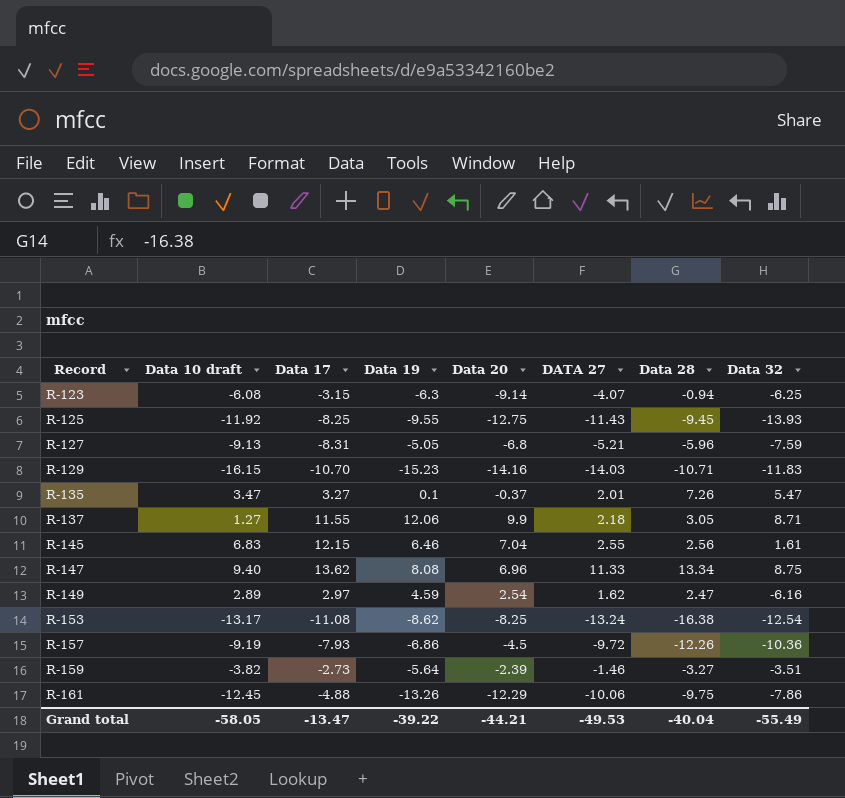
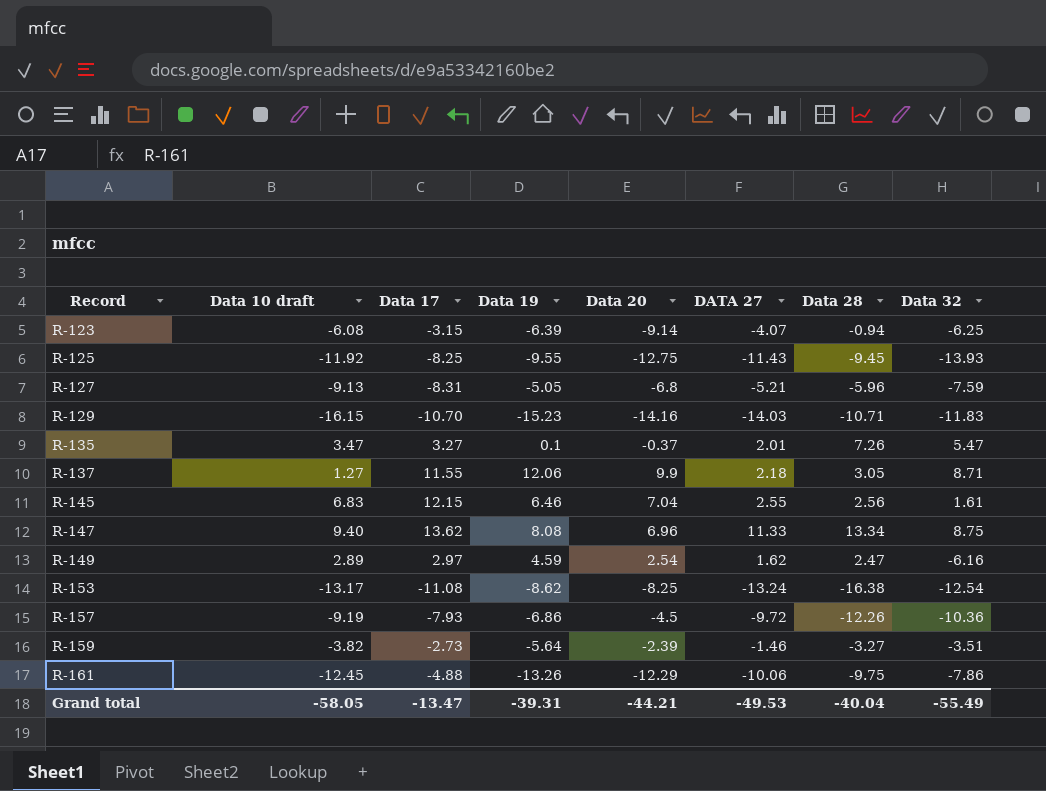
R-123 | Data 19: -6.3 -> -6.39
Grand total | Data 19: -39.22 -> -39.31

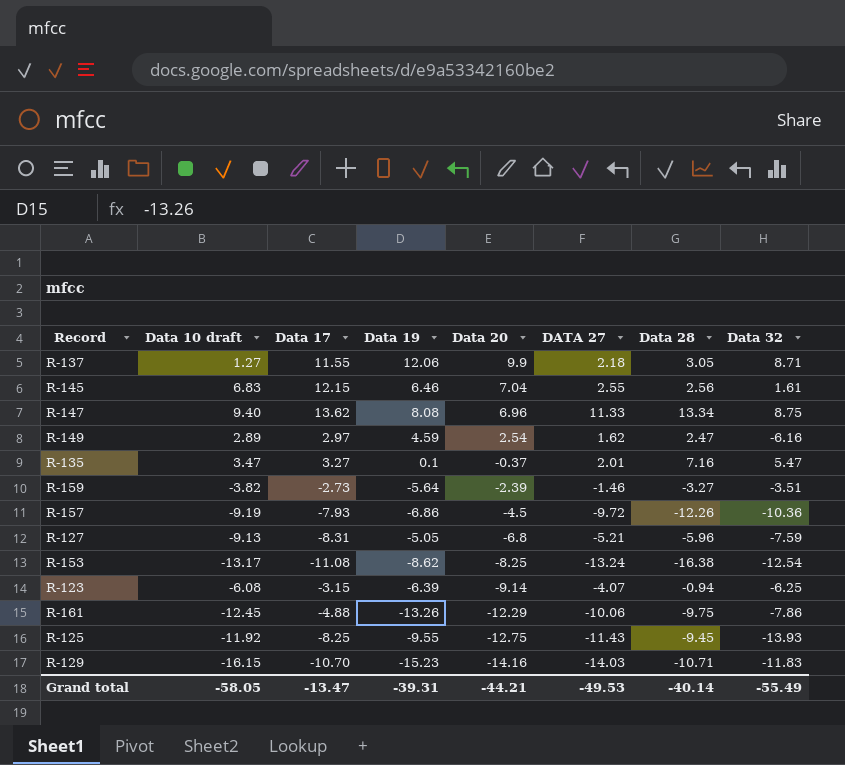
row order: Record ascending -> Data 20 descending
R-135 | Data 28: 7.26 -> 7.16
Grand total | Data 28: -40.04 -> -40.14

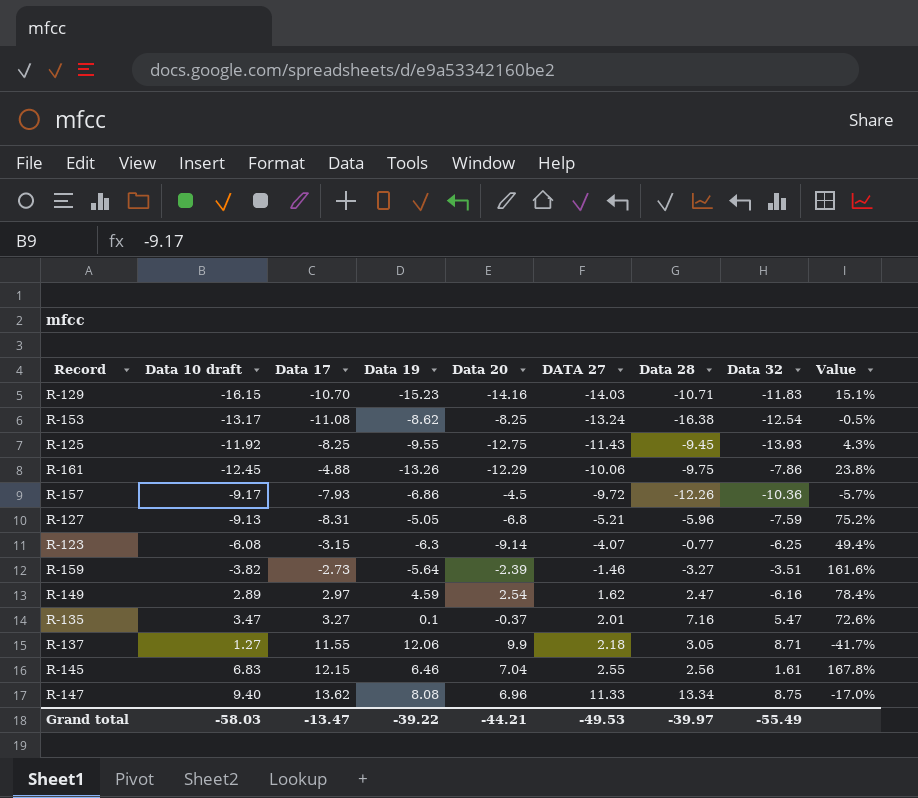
row order: Data 20 descending -> DATA 27 ascending
column Value | formula: none -> ([Data 10 draft] - [DATA 27]) / [DATA 27]
R-157 | Data 10 draft: -9.19 -> -9.17
R-123 | Data 19: -6.39 -> -6.3
R-123 | Data 28: -0.94 -> -0.77
Grand total | Data 10 draft: -58.05 -> -58.03
Grand total | Data 19: -39.31 -> -39.22
Grand total | Data 28: -40.14 -> -39.97

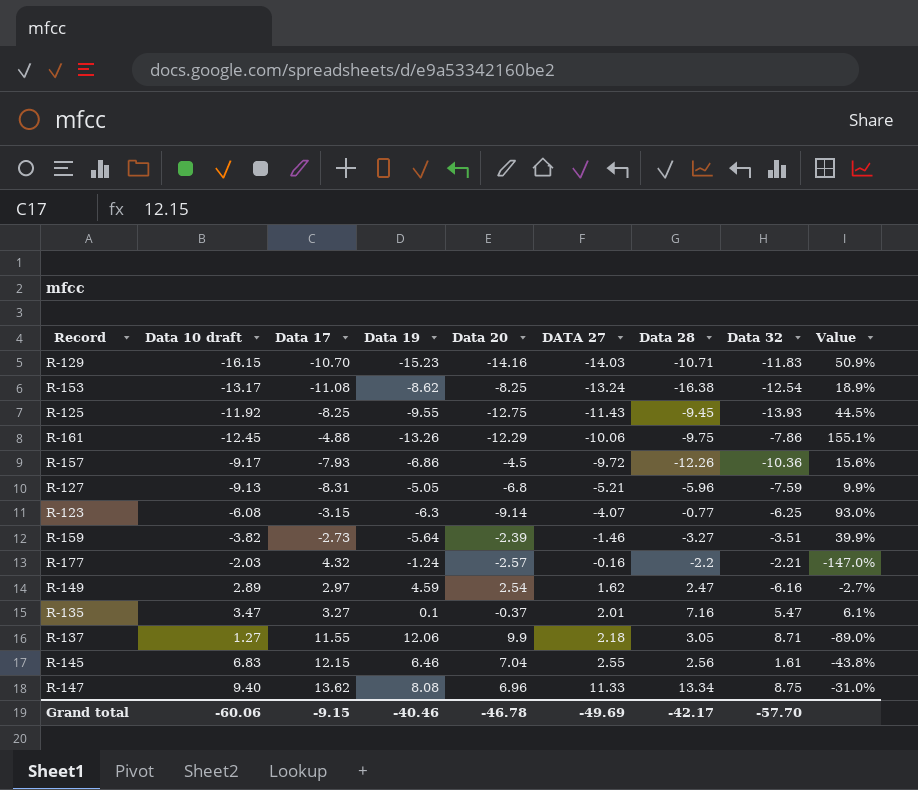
column Value | formula: ([Data 10 draft] - [DATA 27]) / [DATA 27] -> ([Data 10 draft] - [Data 17]) / [Data 17]
row R-177: none -> -2.03 | 4.32 | -1.24 | -2.57 | -0.16 | -2.2 | -2.21 | -147.0%
Grand total | Data 10 draft: -58.03 -> -60.06
Grand total | Data 17: -13.47 -> -9.15
Grand total | Data 19: -39.22 -> -40.46
Grand total | Data 20: -44.21 -> -46.78
Grand total | DATA 27: -49.53 -> -49.69
Grand total | Data 28: -39.97 -> -42.17
Grand total | Data 32: -55.49 -> -57.70

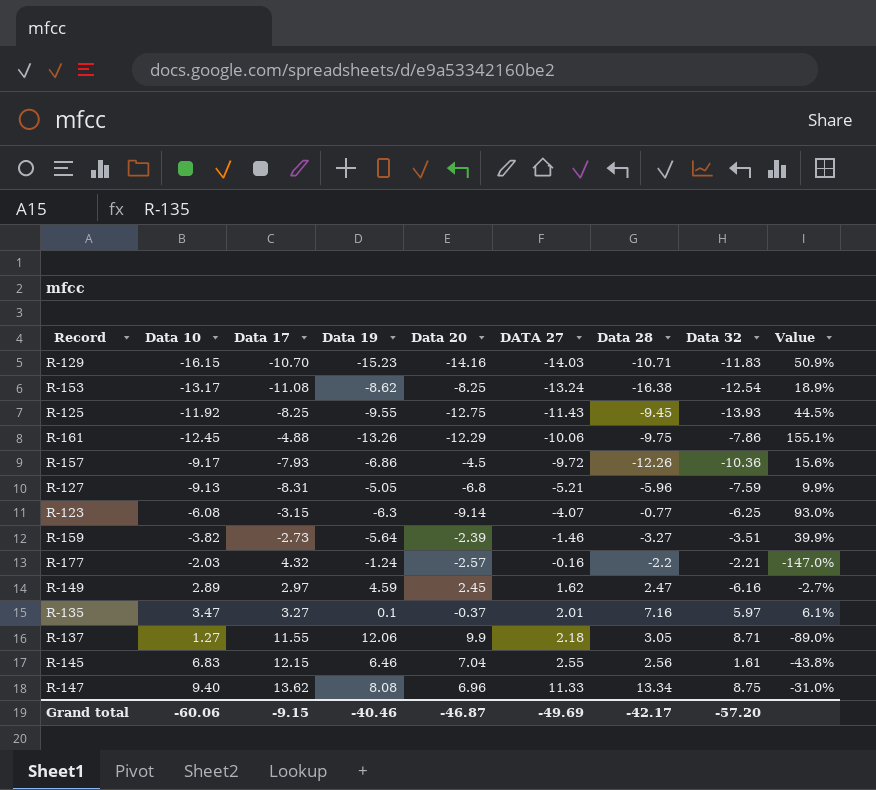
column name: Data 10 draft -> Data 10
R-149 | Data 20: 2.54 -> 2.45
R-135 | Data 32: 5.47 -> 5.97
Grand total | Data 20: -46.78 -> -46.87
Grand total | Data 32: -57.70 -> -57.20

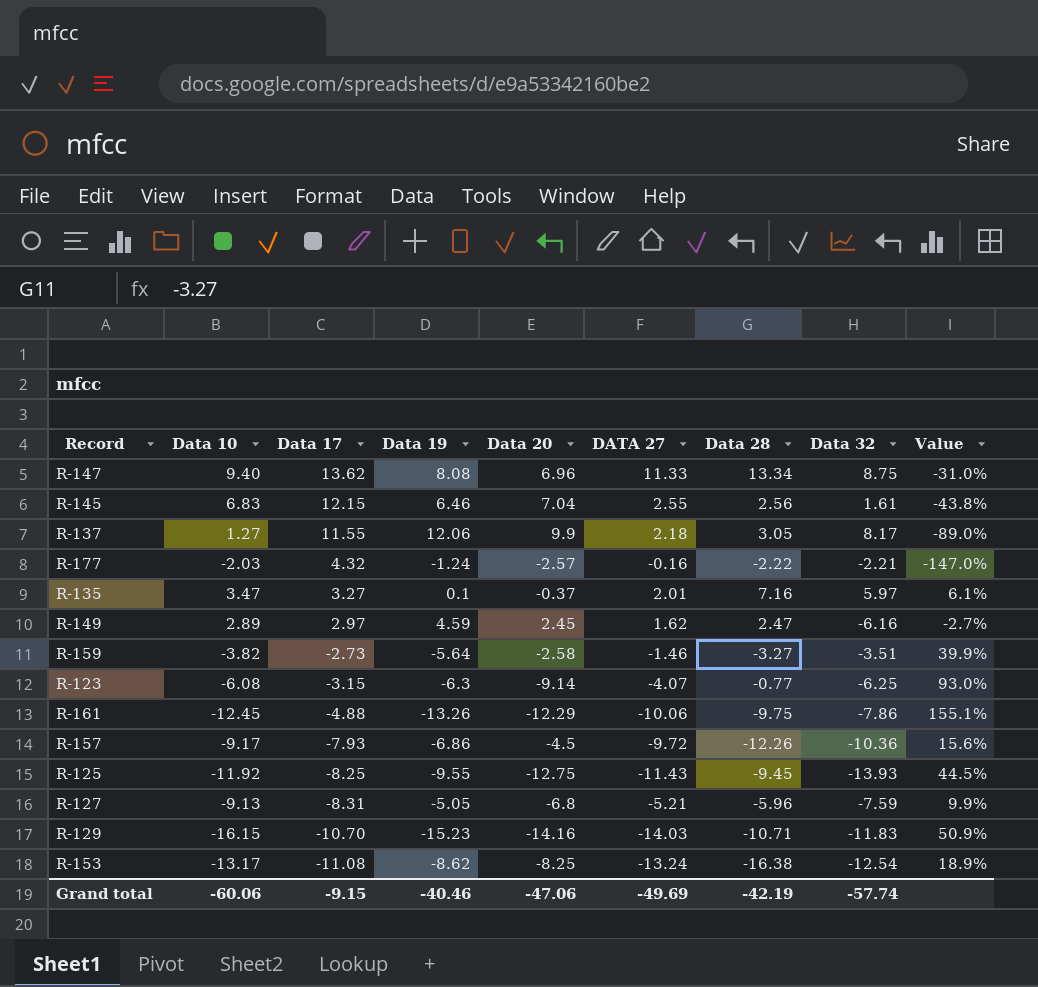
row order: DATA 27 ascending -> Data 17 descending
R-137 | Data 32: 8.71 -> 8.17
R-177 | Data 28: -2.2 -> -2.22
R-159 | Data 20: -2.39 -> -2.58
Grand total | Data 20: -46.87 -> -47.06
Grand total | Data 28: -42.17 -> -42.19
Grand total | Data 32: -57.20 -> -57.74

